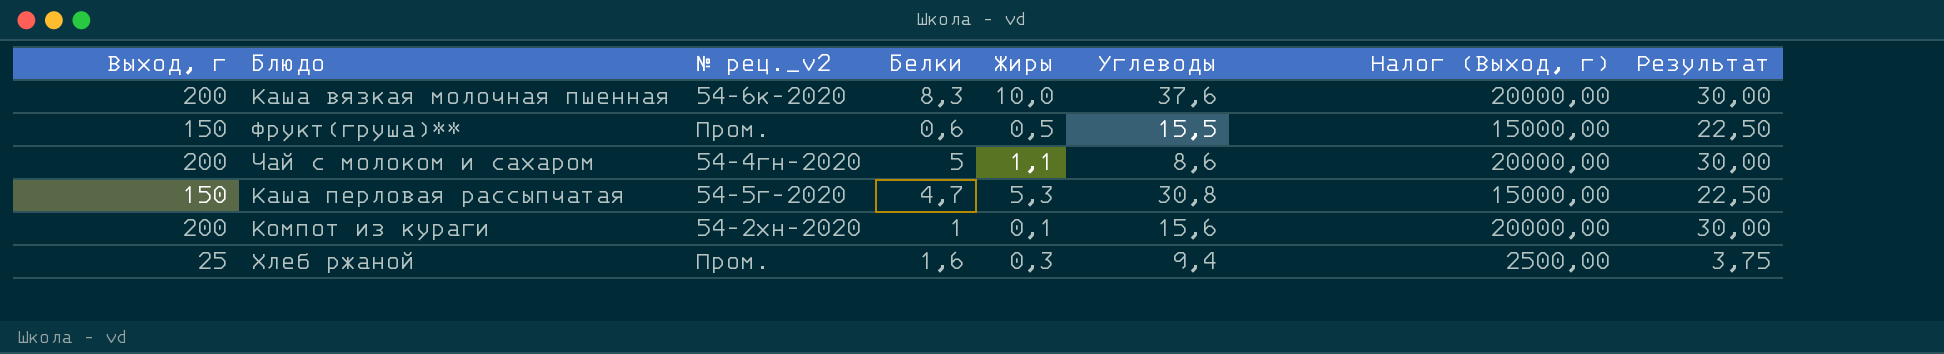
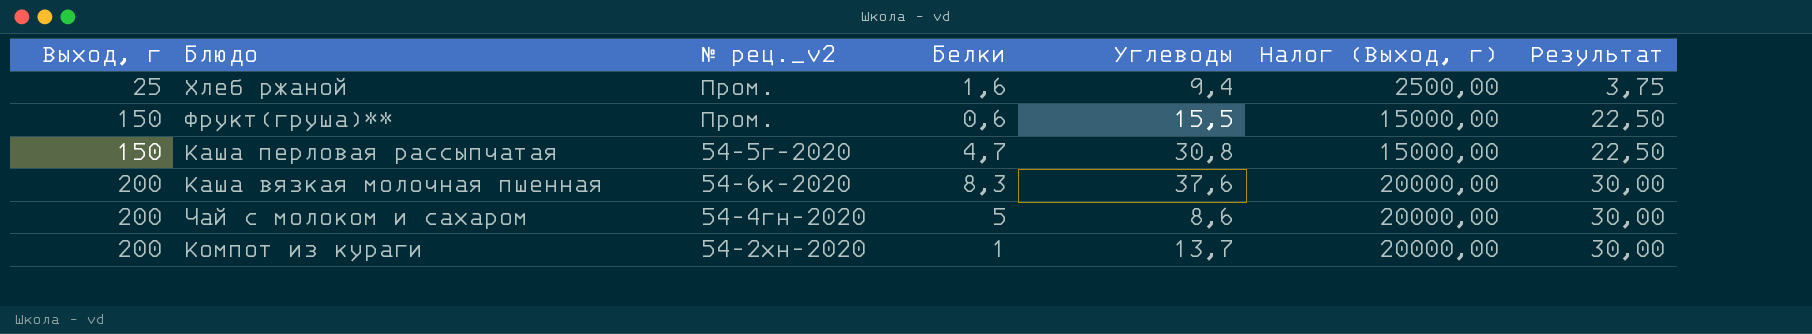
row order: none -> Выход, г ascending
column Жиры | position: 5 -> none
Компот из кураги | Углеводы: 15,6 -> 13,7

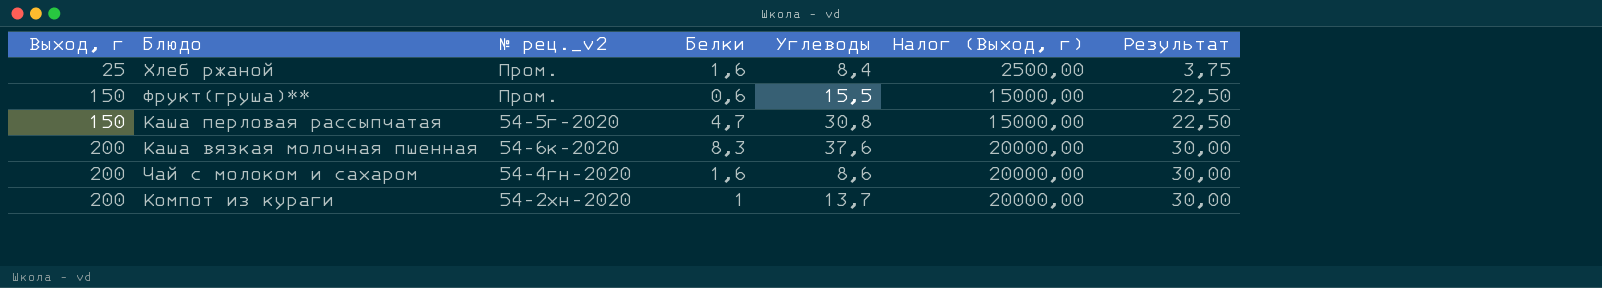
Хлеб ржаной | Углеводы: 9,4 -> 8,4
Чай с молоком и сахаром | Белки: 5 -> 1,6

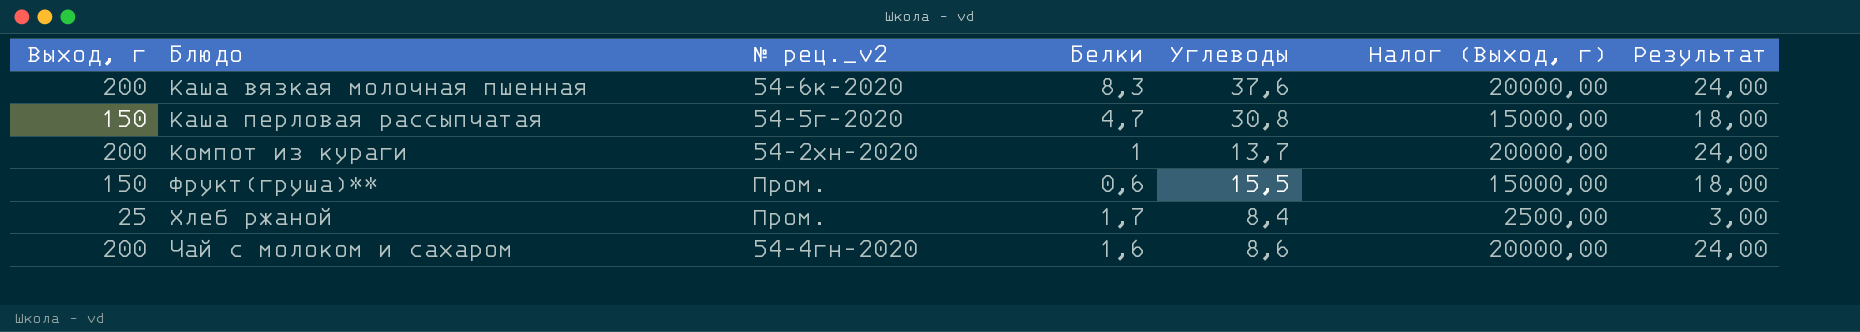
row order: Выход, г ascending -> Блюдо ascending
column Результат | formula: [Выход, г] * 0,15 -> [Выход, г] * 0,12
Хлеб ржаной | Белки: 1,6 -> 1,7

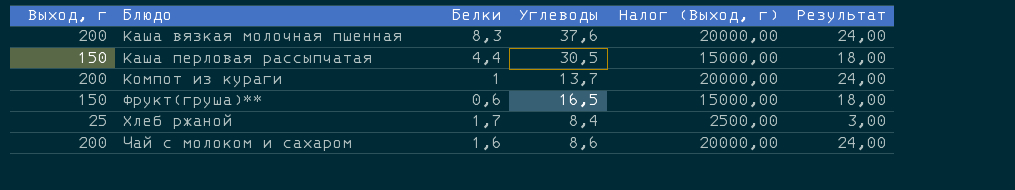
column № рец._v2 | position: 3 -> none
Каша перловая рассыпчатая | Белки: 4,7 -> 4,4
Каша перловая рассыпчатая | Углеводы: 30,8 -> 30,5
Фрукт(груша)** | Углеводы: 15,5 -> 16,5

